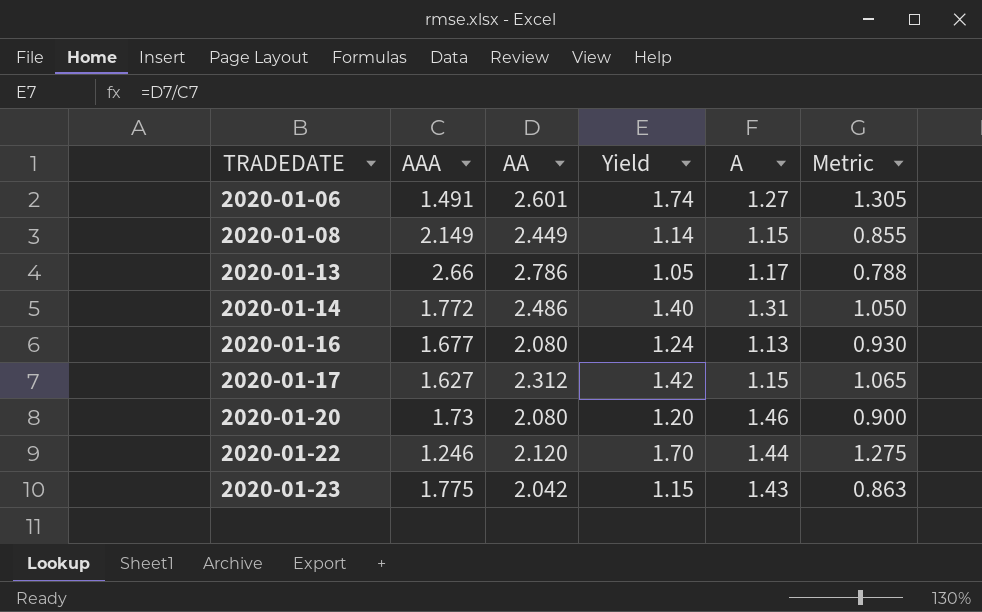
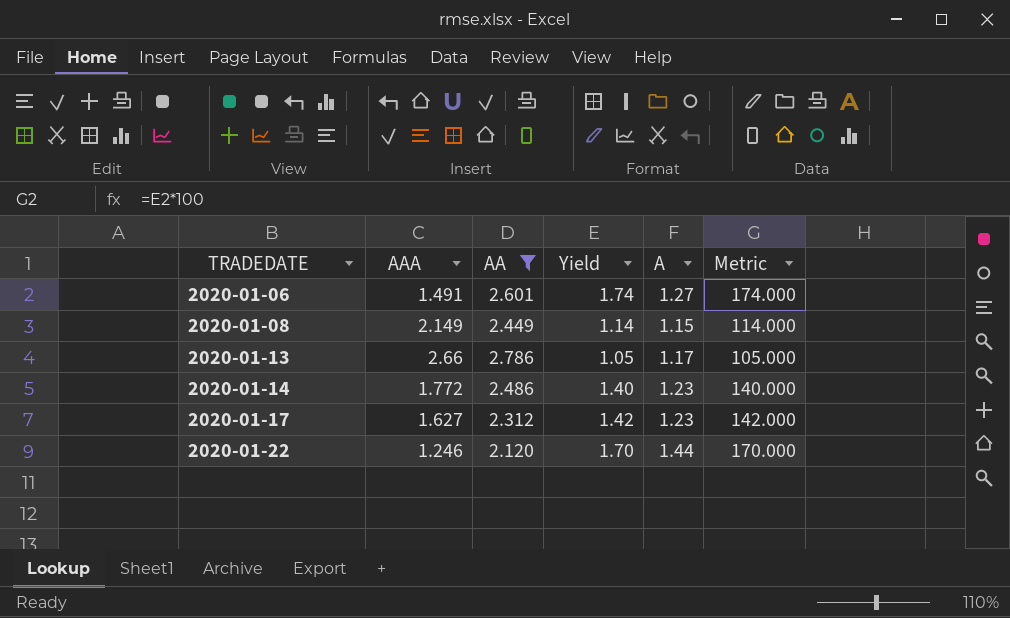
filter: none -> AA >= 2.120
column Metric | formula: [Yield] * 0.75 -> [Yield] * 100
2020-01-14 | A: 1.31 -> 1.23
2020-01-17 | A: 1.15 -> 1.23

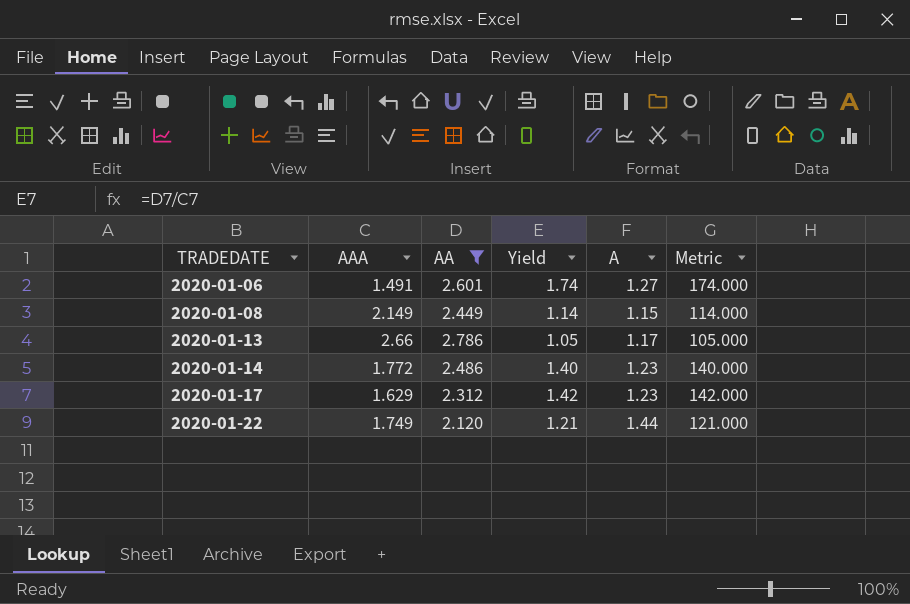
2020-01-17 | AAA: 1.627 -> 1.629
2020-01-22 | AAA: 1.246 -> 1.749
2020-01-22 | Yield: 1.70 -> 1.21
2020-01-22 | Metric: 170.000 -> 121.000

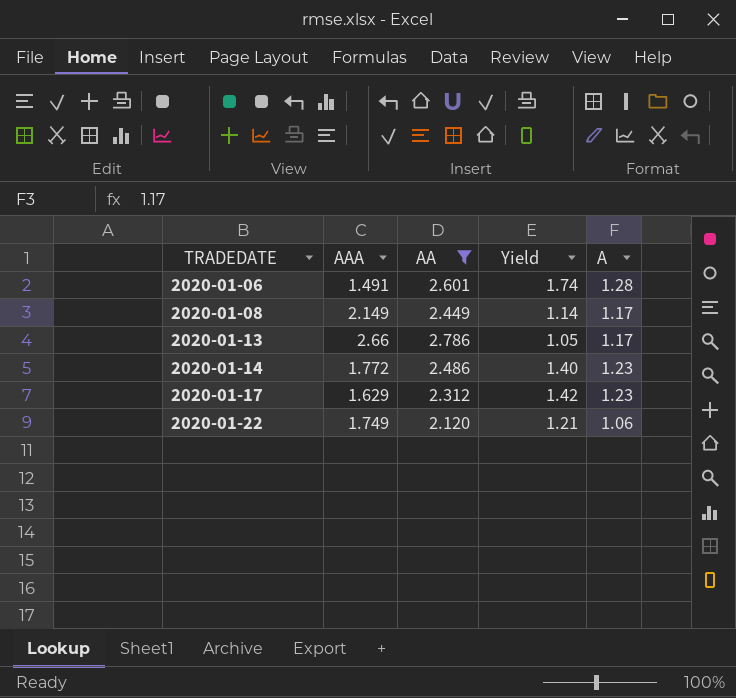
column Metric | formula: [Yield] * 100 -> none
2020-01-06 | A: 1.27 -> 1.28
2020-01-08 | A: 1.15 -> 1.17
2020-01-22 | A: 1.44 -> 1.06

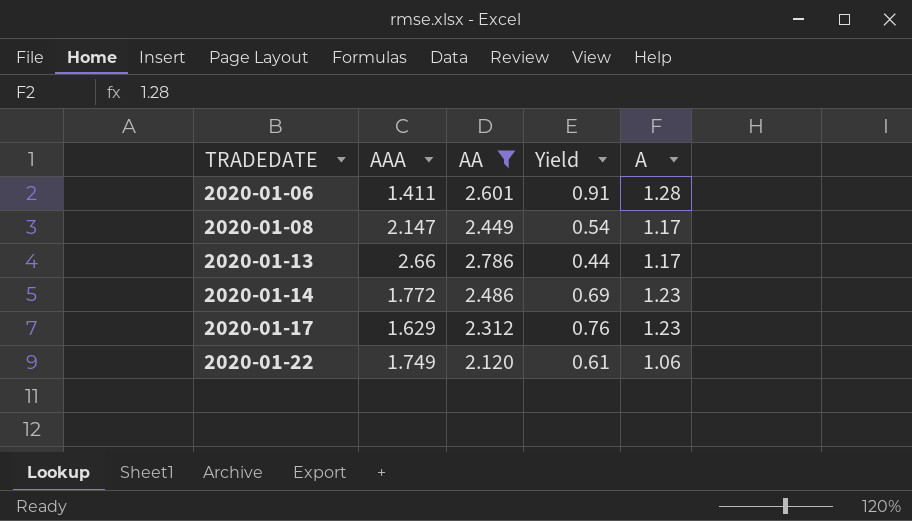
column Yield | formula: [AA] / [AAA] -> [A] / [AAA]
2020-01-06 | AAA: 1.491 -> 1.411
2020-01-08 | AAA: 2.149 -> 2.147

